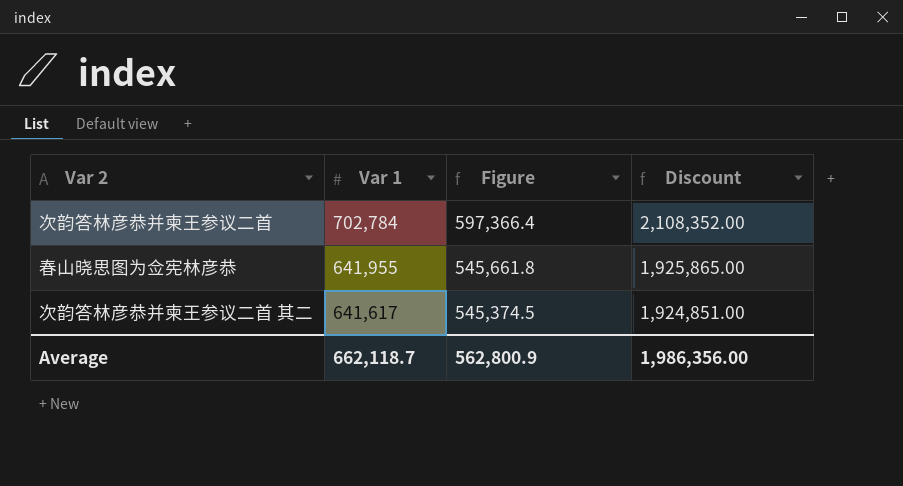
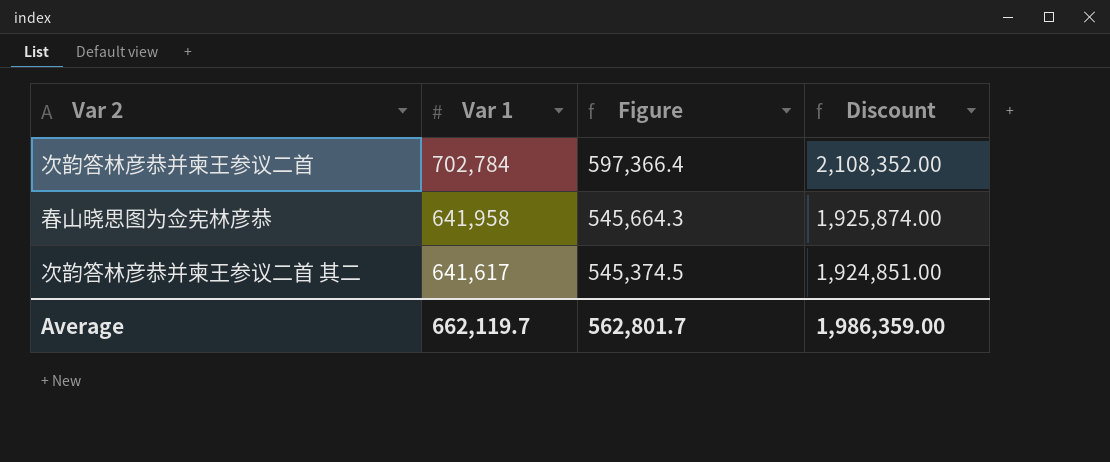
春山晓思图为佥宪林彦恭 | Var 1: 641,955 -> 641,958
春山晓思图为佥宪林彦恭 | Figure: 545,661.8 -> 545,664.3
春山晓思图为佥宪林彦恭 | Discount: 1,925,865.00 -> 1,925,874.00
Average | Var 1: 662,118.7 -> 662,119.7
Average | Figure: 562,800.9 -> 562,801.7
Average | Discount: 1,986,356.00 -> 1,986,359.00

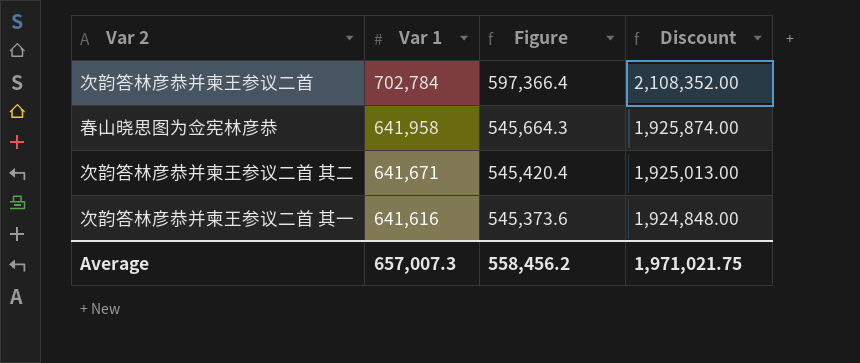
次韵答林彦恭并柬王参议二首 其二 | Var 1: 641,617 -> 641,671
次韵答林彦恭并柬王参议二首 其二 | Figure: 545,374.5 -> 545,420.4
次韵答林彦恭并柬王参议二首 其二 | Discount: 1,924,851.00 -> 1,925,013.00
row 次韵答林彦恭并柬王参议二首 其一: none -> 641,616 | 545,373.6 | 1,924,848.00
Average | Var 1: 662,119.7 -> 657,007.3
Average | Figure: 562,801.7 -> 558,456.2
Average | Discount: 1,986,359.00 -> 1,971,021.75

